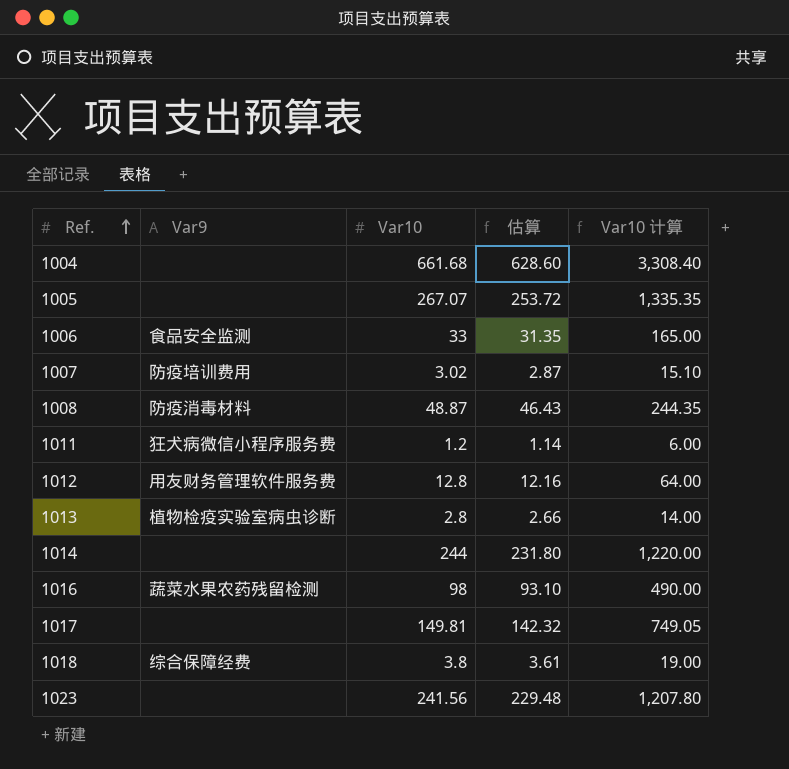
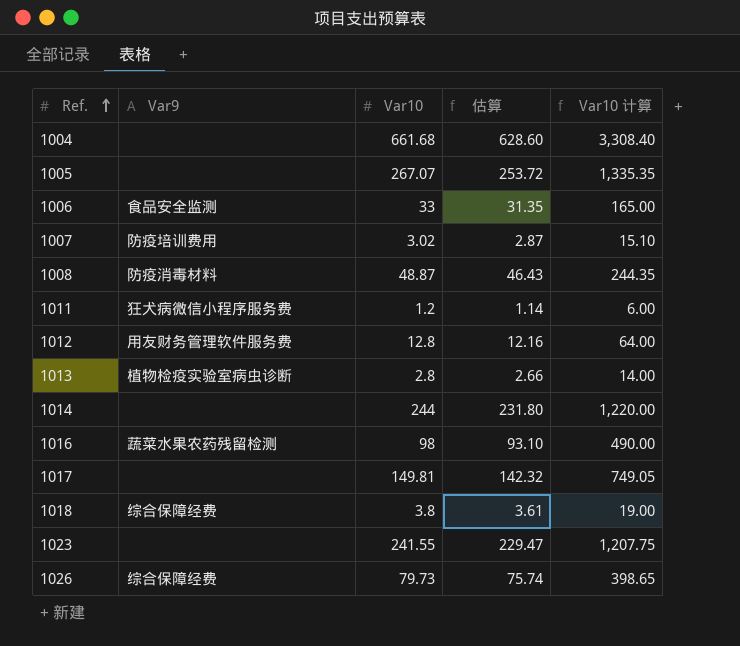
1023 | Var10: 241.56 -> 241.55
1023 | 估算: 229.48 -> 229.47
1023 | Var10 计算: 1,207.80 -> 1,207.75
row 1026: none -> 综合保障经费 | 79.73 | 75.74 | 398.65

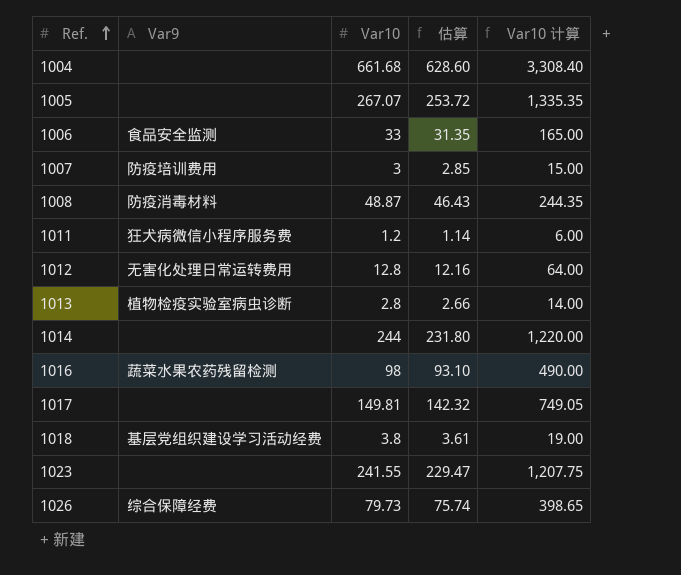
1007 | Var10: 3.02 -> 3
1007 | 估算: 2.87 -> 2.85
1007 | Var10 计算: 15.10 -> 15.00
1012 | Var9: 用友财务管理软件服务费 -> 无害化处理日常运转费用
1018 | Var9: 综合保障经费 -> 基层党组织建设学习活动经费

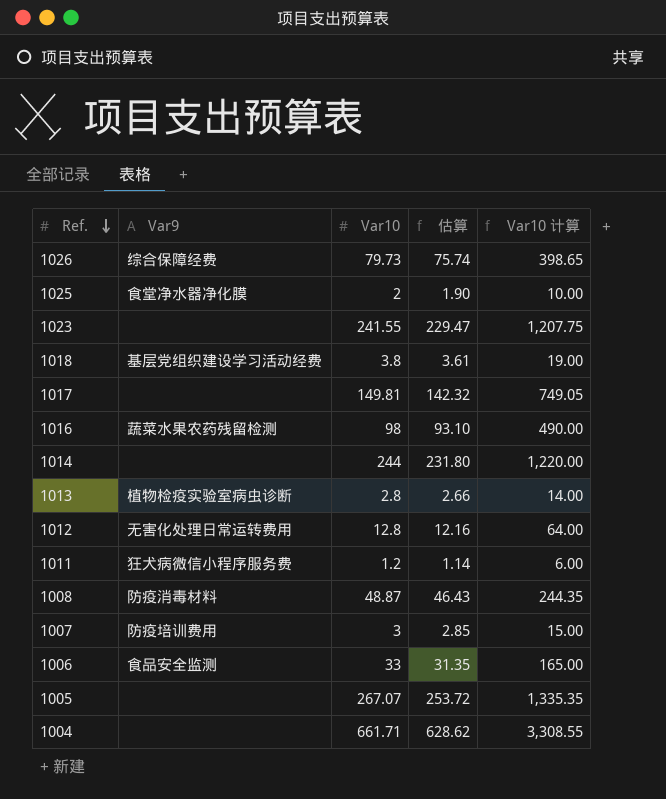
row order: Ref. ascending -> Ref. descending
row 1025: none -> 食堂净水器净化膜 | 2 | 1.90 | 10.00
1004 | Var10: 661.68 -> 661.71
1004 | 估算: 628.60 -> 628.62
1004 | Var10 计算: 3,308.40 -> 3,308.55

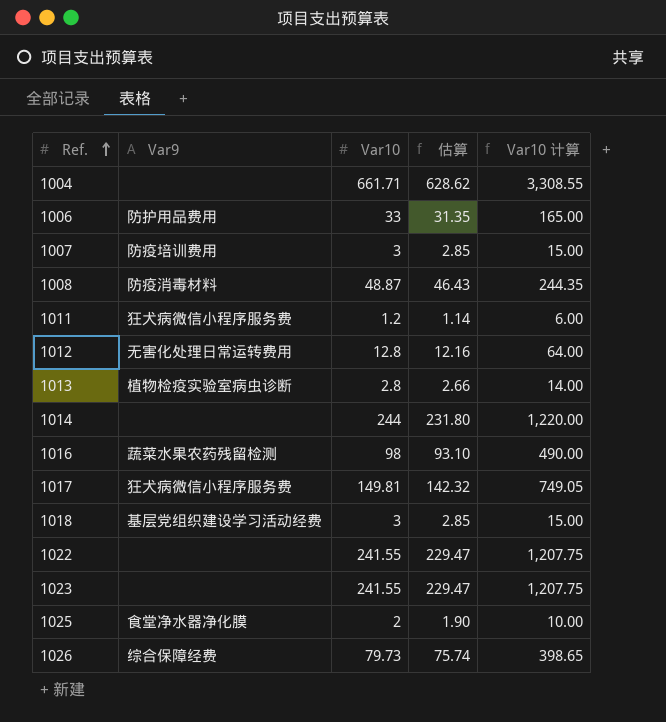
row order: Ref. descending -> Ref. ascending
row 1005: none | 267.07 | 253.72 | 1,335.35 -> none
1006 | Var9: 食品安全监测 -> 防护用品费用
1017 | Var9: none -> 狂犬病微信小程序服务费
1018 | Var10: 3.8 -> 3
1018 | 估算: 3.61 -> 2.85
1018 | Var10 计算: 19.00 -> 15.00
row 1022: none -> none | 241.55 | 229.47 | 1,207.75

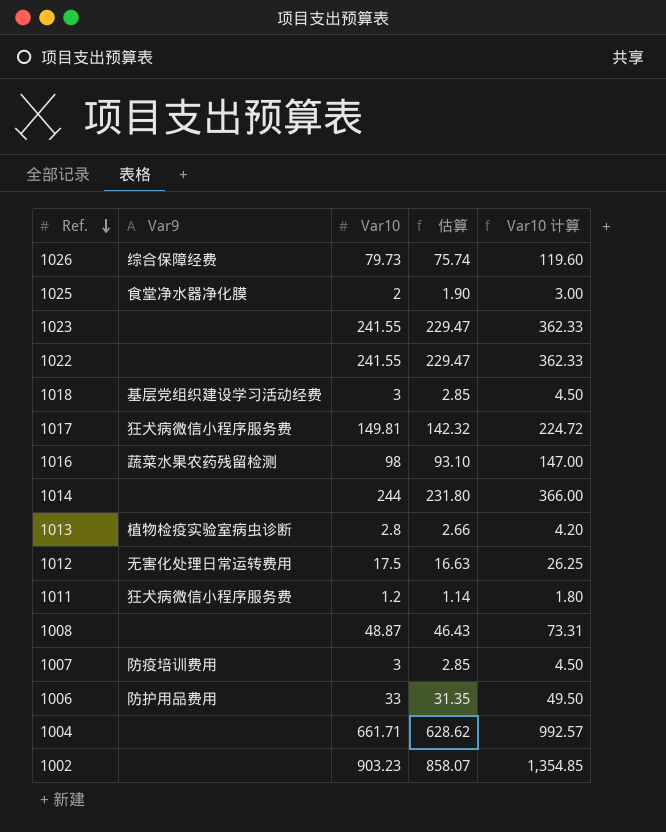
row order: Ref. ascending -> Ref. descending
column Var10 计算 | formula: [Var10] * 5 -> [Var10] * 1.5
1012 | Var10: 12.8 -> 17.5
1012 | 估算: 12.16 -> 16.63
1008 | Var9: 防疫消毒材料 -> none
row 1002: none -> none | 903.23 | 858.07 | 1,354.85

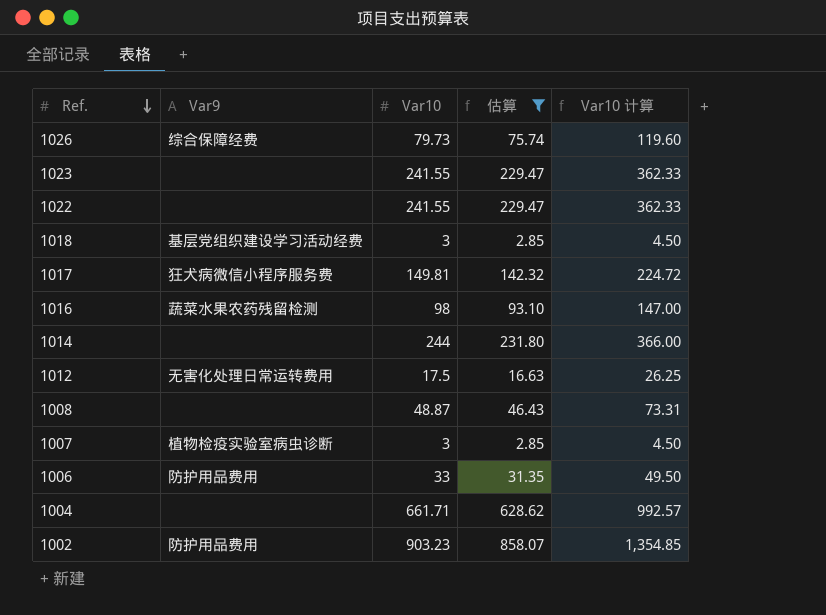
filter: none -> 估算 >= 2.85
1007 | Var9: 防疫培训费用 -> 植物检疫实验室病虫诊断
1002 | Var9: none -> 防护用品费用

